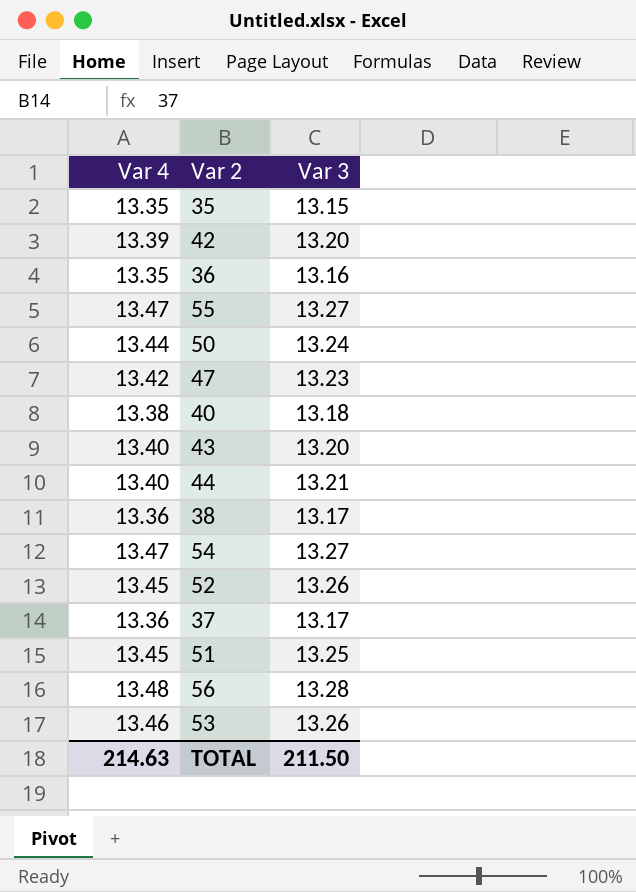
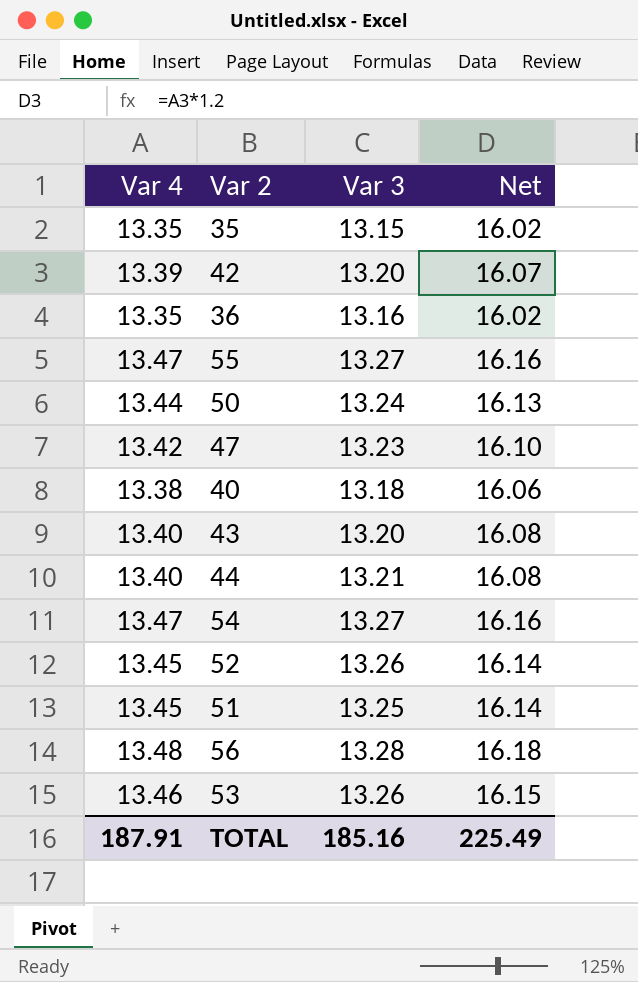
column Net | formula: none -> [Var 4] * 1.2
row 38: 13.36 | 13.17 -> none
row 37: 13.36 | 13.17 -> none
TOTAL | Var 4: 214.63 -> 187.91
TOTAL | Var 3: 211.50 -> 185.16

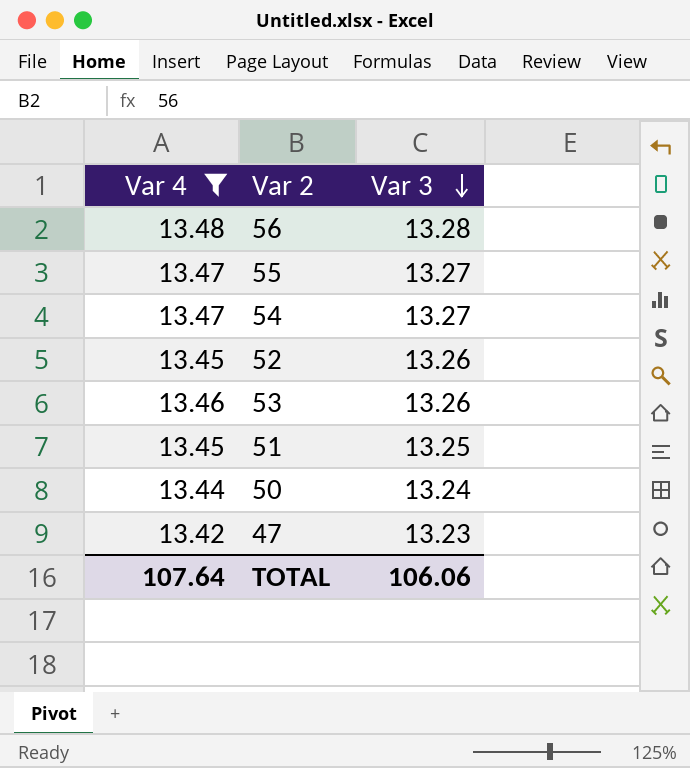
filter: none -> Var 4 >= 13.42
row order: none -> Var 3 descending
column Net | formula: [Var 4] * 1.2 -> none
TOTAL | Var 4: 187.91 -> 107.64
TOTAL | Var 3: 185.16 -> 106.06

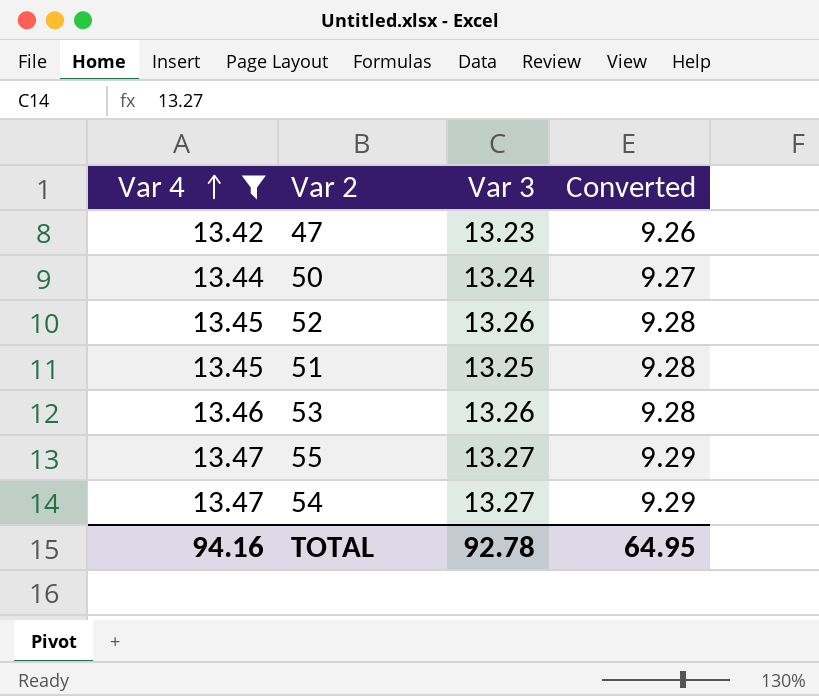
row order: Var 3 descending -> Var 4 ascending
column Converted | formula: none -> [Var 3] * 0.7
row 56: 13.48 | 13.28 -> none
TOTAL | Var 4: 107.64 -> 94.16
TOTAL | Var 3: 106.06 -> 92.78

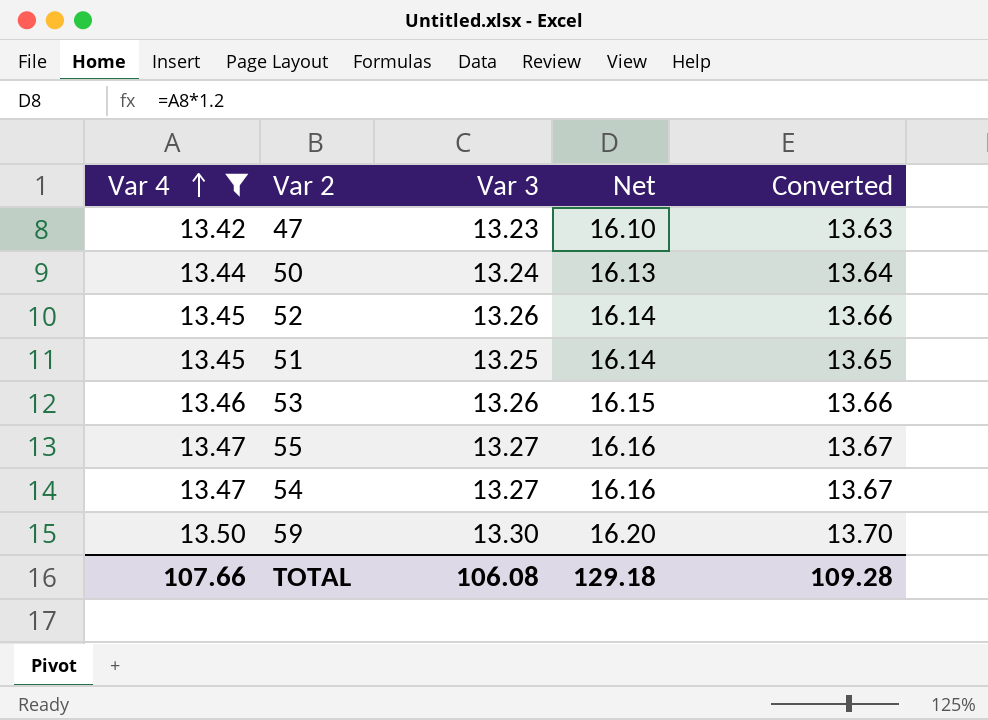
column Net | formula: none -> [Var 4] * 1.2
column Converted | formula: [Var 3] * 0.7 -> [Var 3] * 1.03
row 59: none -> 13.50 | 13.30 | 16.20 | 13.70
TOTAL | Var 4: 94.16 -> 107.66
TOTAL | Var 3: 92.78 -> 106.08
TOTAL | Converted: 64.95 -> 109.28

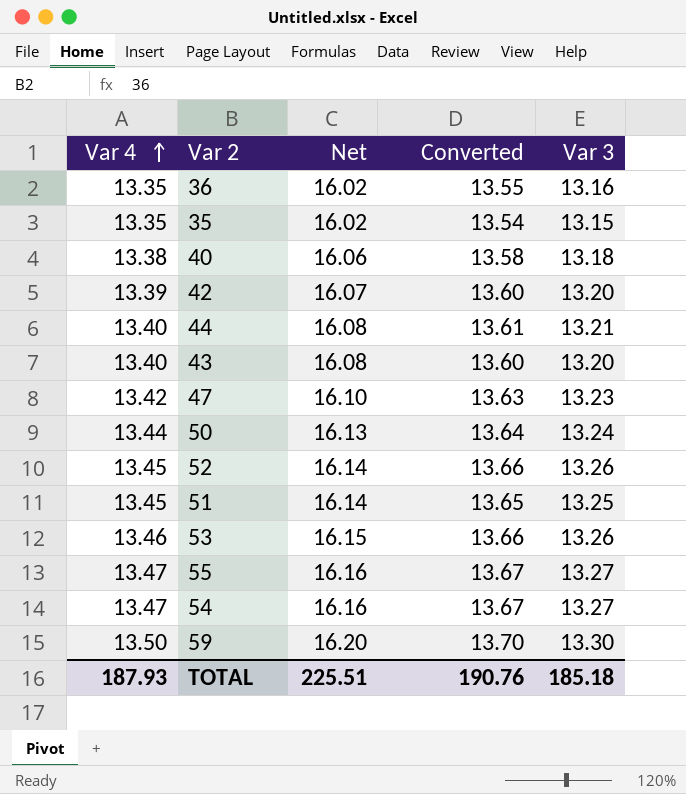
filter: Var 4 >= 13.42 -> none
column Var 3 | position: 3 -> 5
TOTAL | Var 4: 107.66 -> 187.93
TOTAL | Net: 129.18 -> 225.51
TOTAL | Converted: 109.28 -> 190.76
TOTAL | Var 3: 106.08 -> 185.18

